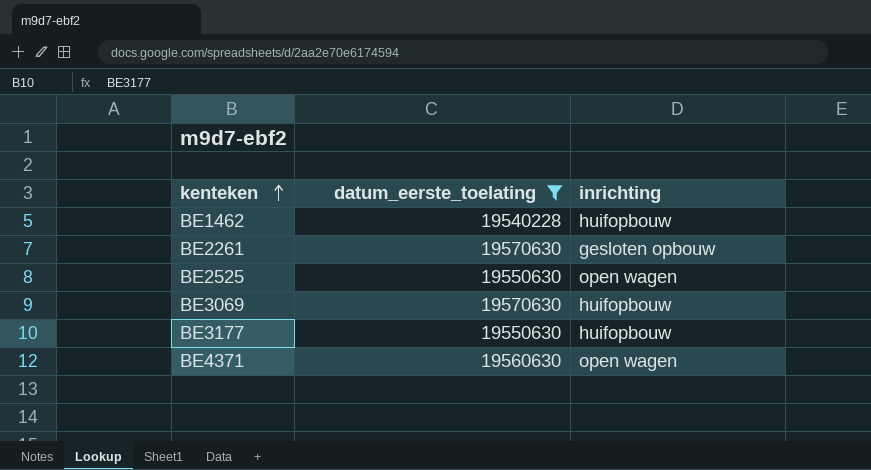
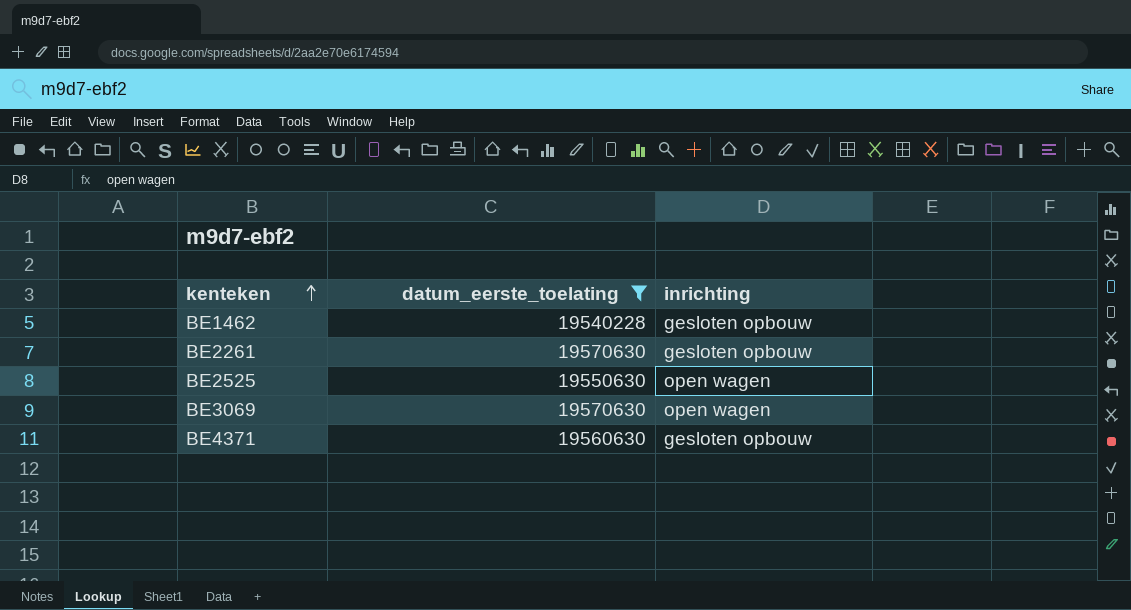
row BE3177: 19550630 | huifopbouw -> none
BE1462 | inrichting: huifopbouw -> gesloten opbouw
BE3069 | inrichting: huifopbouw -> open wagen
BE4371 | inrichting: open wagen -> gesloten opbouw

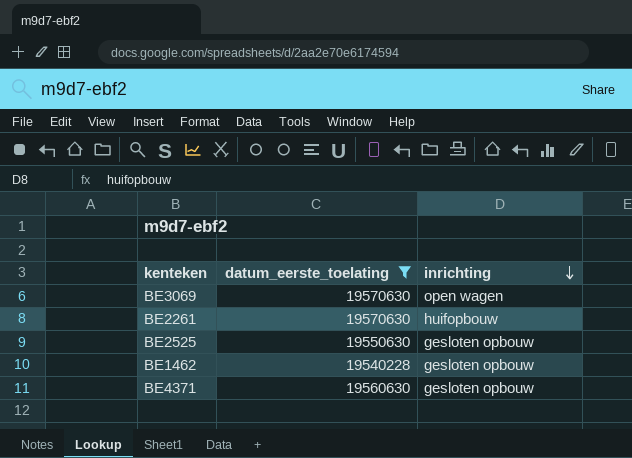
row order: kenteken ascending -> inrichting descending
BE2261 | inrichting: gesloten opbouw -> huifopbouw
BE2525 | inrichting: open wagen -> gesloten opbouw

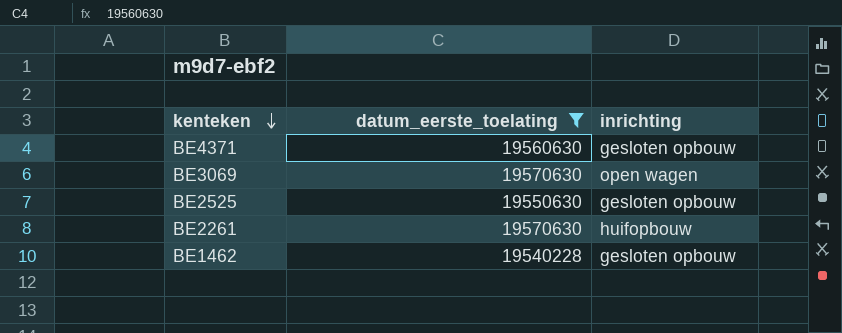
row order: inrichting descending -> kenteken descending

